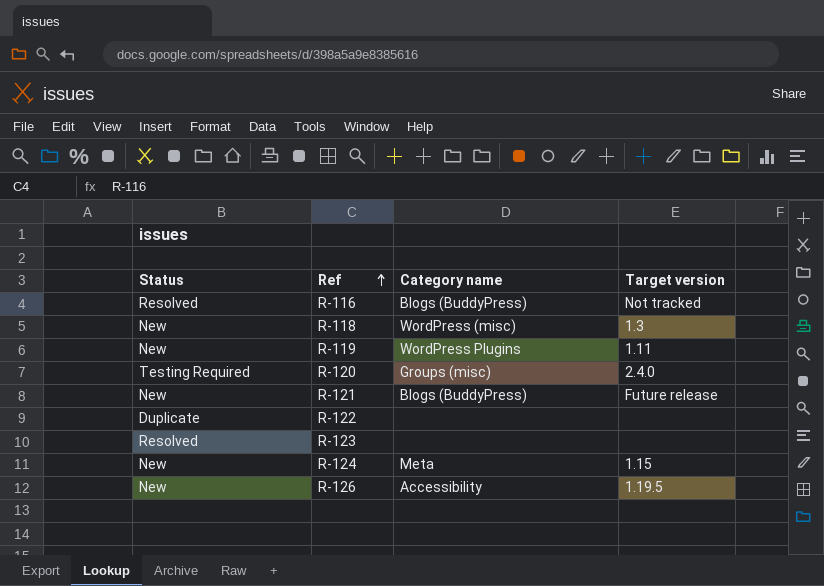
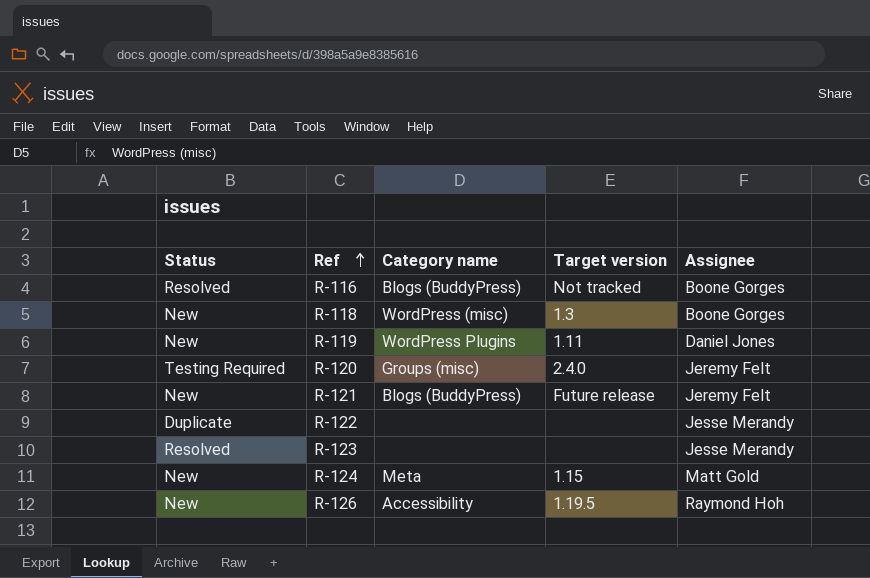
column Assignee | position: none -> 5

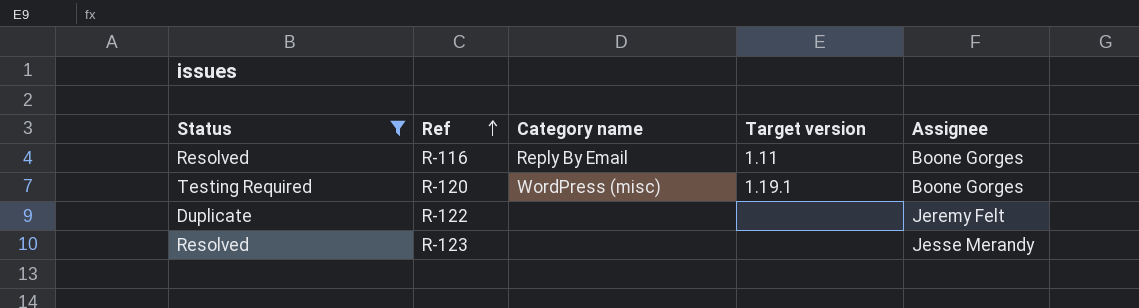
filter: none -> Status != New
R-116 | Category name: Blogs (BuddyPress) -> Reply By Email
R-116 | Target version: Not tracked -> 1.11
R-120 | Category name: Groups (misc) -> WordPress (misc)
R-120 | Target version: 2.4.0 -> 1.19.1
R-120 | Assignee: Jeremy Felt -> Boone Gorges
R-122 | Assignee: Jesse Merandy -> Jeremy Felt

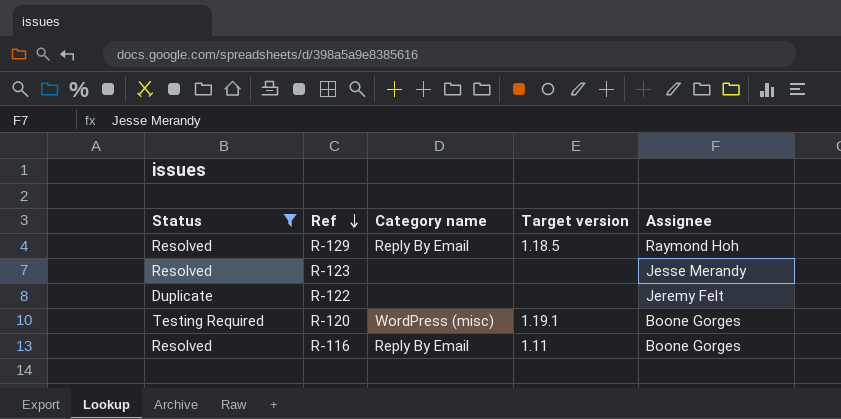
row order: Ref ascending -> Ref descending
row R-129: none -> Resolved | Reply By Email | 1.18.5 | Raymond Hoh

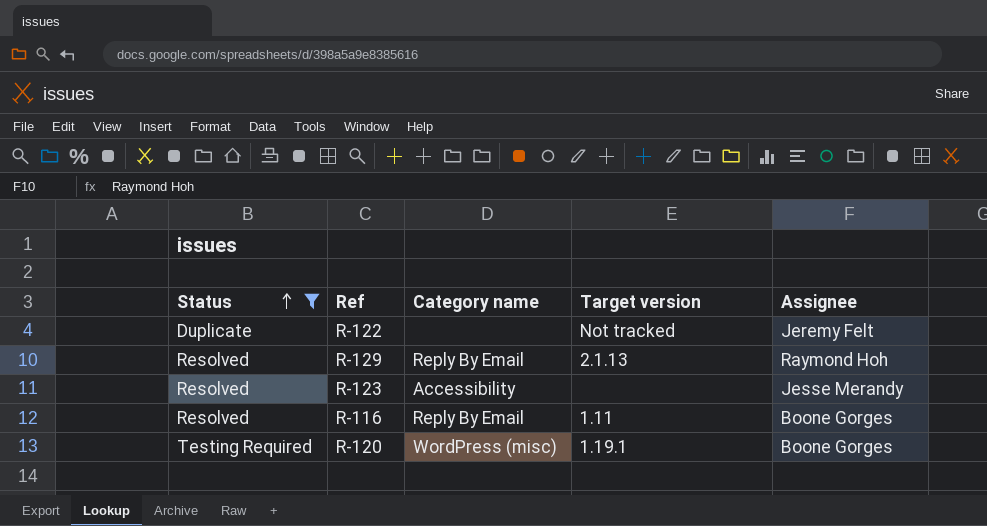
row order: Ref descending -> Status ascending
R-122 | Target version: none -> Not tracked
R-129 | Target version: 1.18.5 -> 2.1.13
R-123 | Category name: none -> Accessibility

